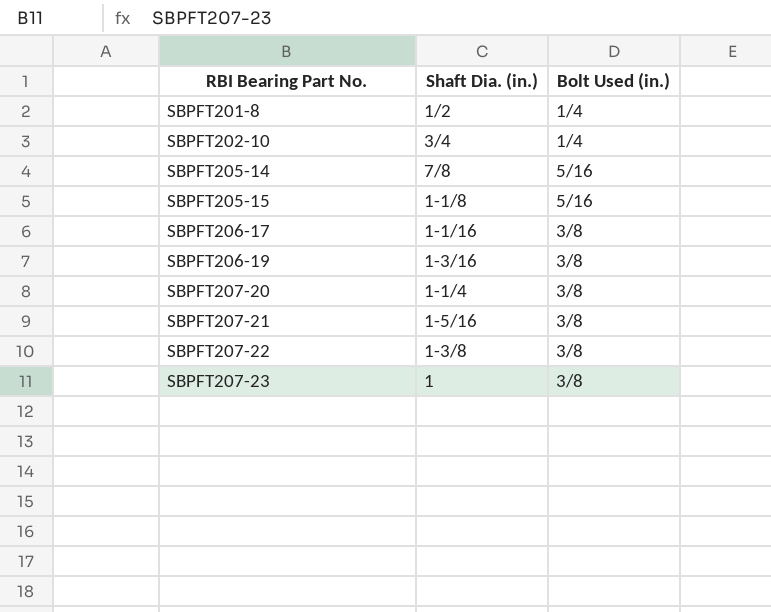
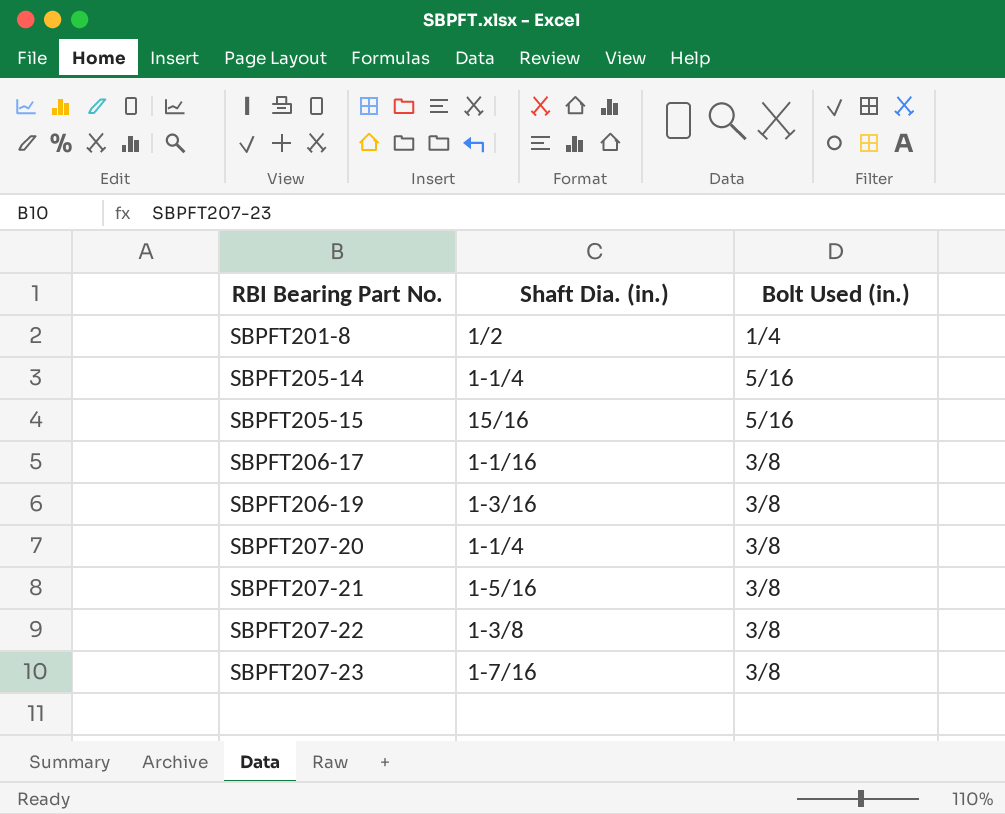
row SBPFT202-10: 3/4 | 1/4 -> none
SBPFT205-14 | Shaft Dia. (in.): 7/8 -> 1-1/4
SBPFT205-15 | Shaft Dia. (in.): 1-1/8 -> 15/16
SBPFT207-23 | Shaft Dia. (in.): 1 -> 1-7/16

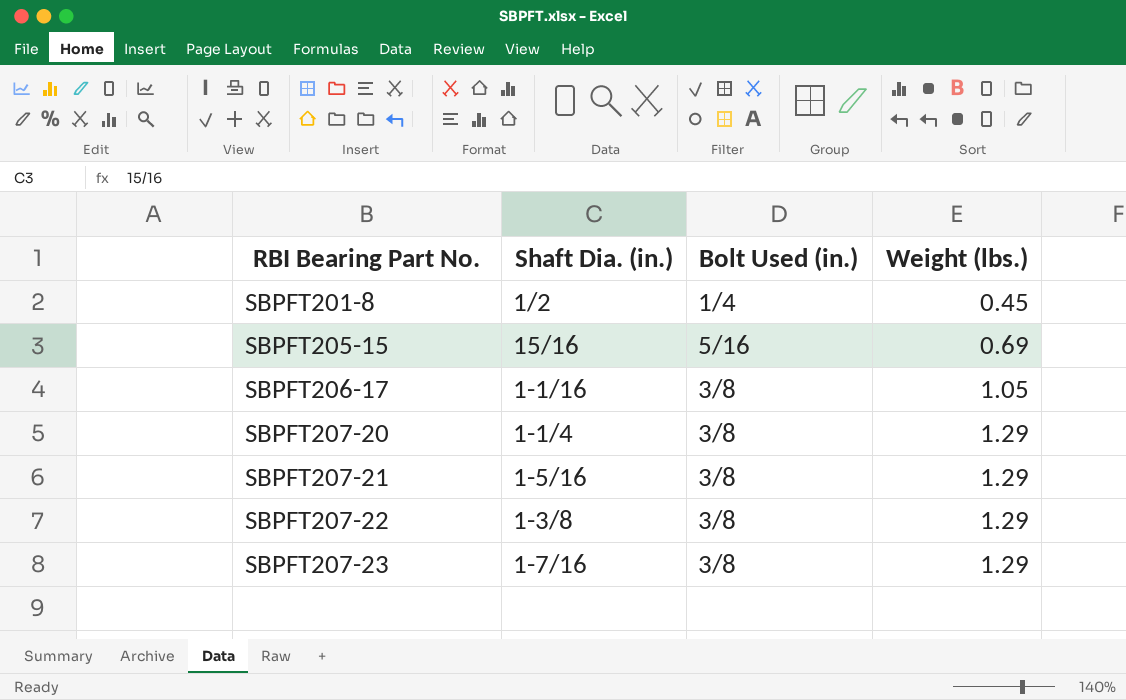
column Weight (lbs.) | position: none -> 4
row SBPFT205-14: 1-1/4 | 5/16 -> none
row SBPFT206-19: 1-3/16 | 3/8 -> none

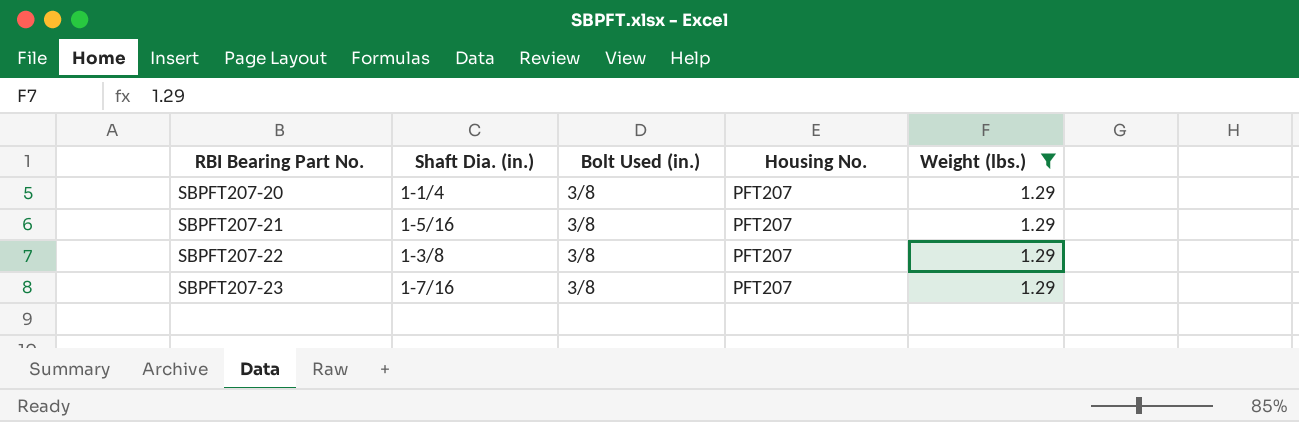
filter: none -> Weight (lbs.) = 1.29
column Housing No. | position: none -> 4

